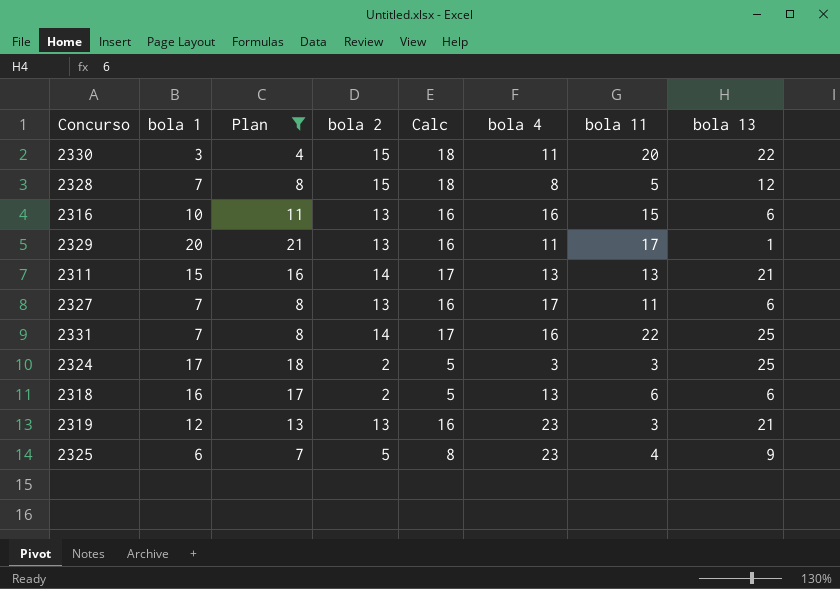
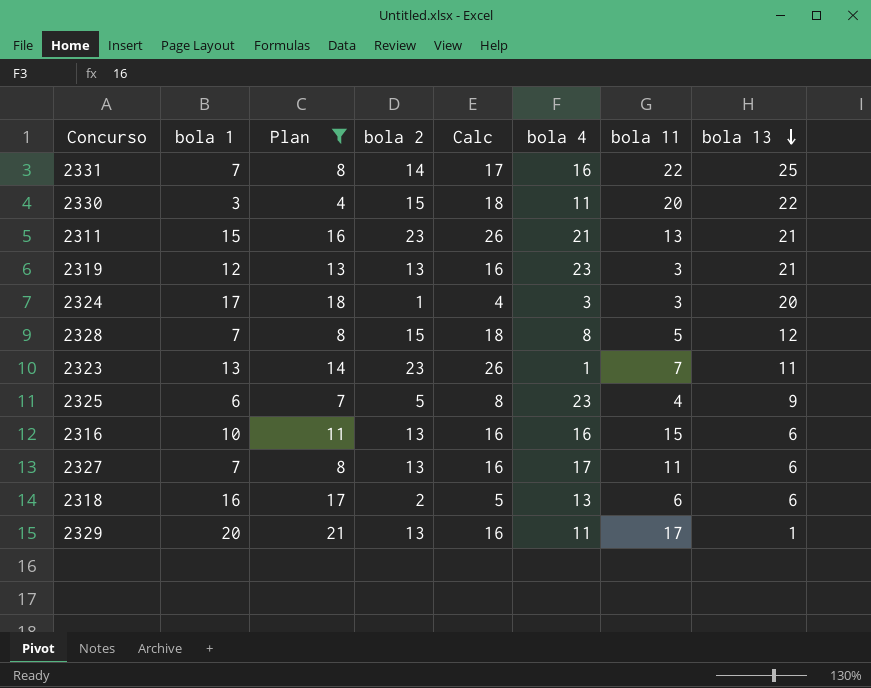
row order: none -> bola 13 descending
2311 | bola 2: 14 -> 23
2311 | Calc: 17 -> 26
2311 | bola 4: 13 -> 21
2324 | bola 2: 2 -> 1
2324 | Calc: 5 -> 4
2324 | bola 13: 25 -> 20
row 2323: none -> 13 | 14 | 23 | 26 | 1 | 7 | 11

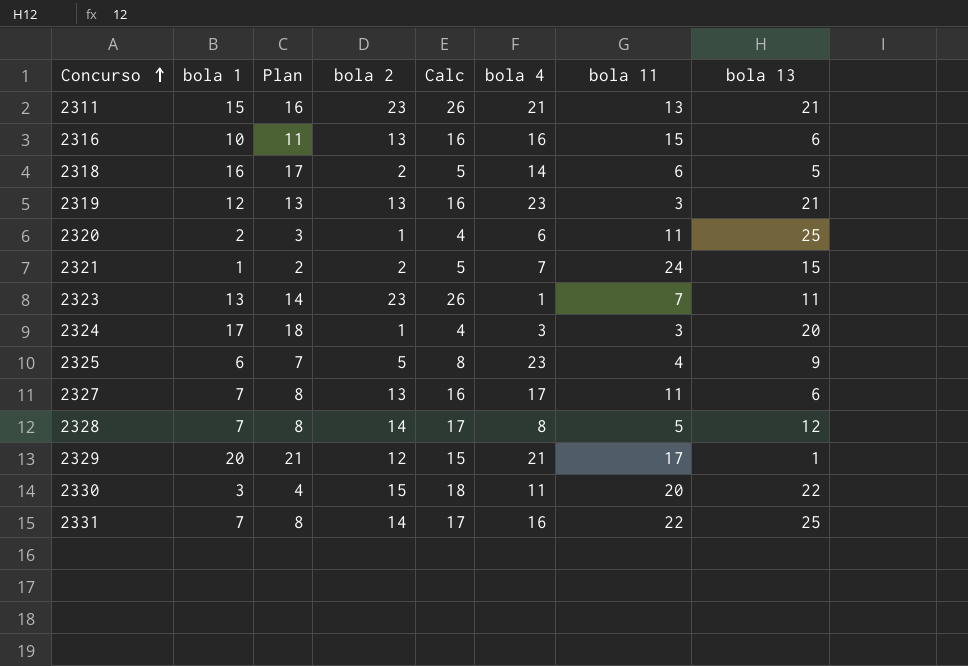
filter: Plan >= 4 -> none
row order: bola 13 descending -> Concurso ascending
2318 | bola 4: 13 -> 14
2318 | bola 13: 6 -> 5
2328 | bola 2: 15 -> 14
2328 | Calc: 18 -> 17
2329 | bola 2: 13 -> 12
2329 | Calc: 16 -> 15
2329 | bola 4: 11 -> 21

